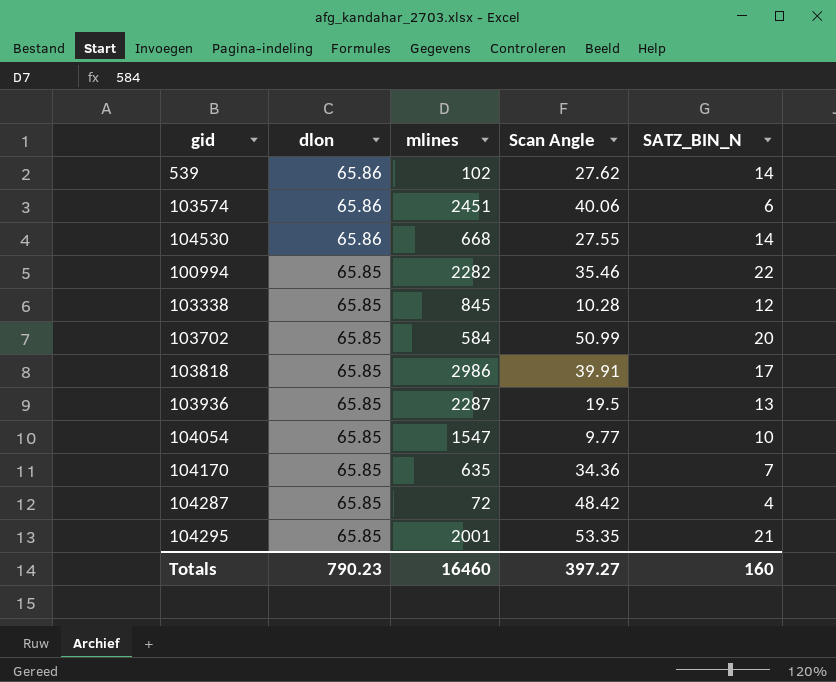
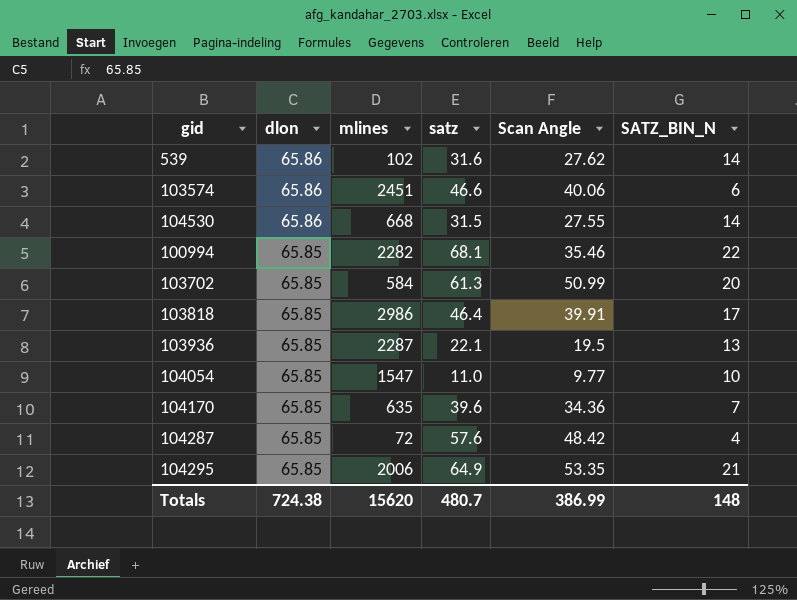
column satz | position: none -> 4
row 103338: 65.85 | 845 | 10.28 | 12 -> none
104295 | mlines: 2001 -> 2006
Totals | dlon: 790.23 -> 724.38
Totals | mlines: 16460 -> 15620
Totals | Scan Angle: 397.27 -> 386.99
Totals | SATZ_BIN_N: 160 -> 148

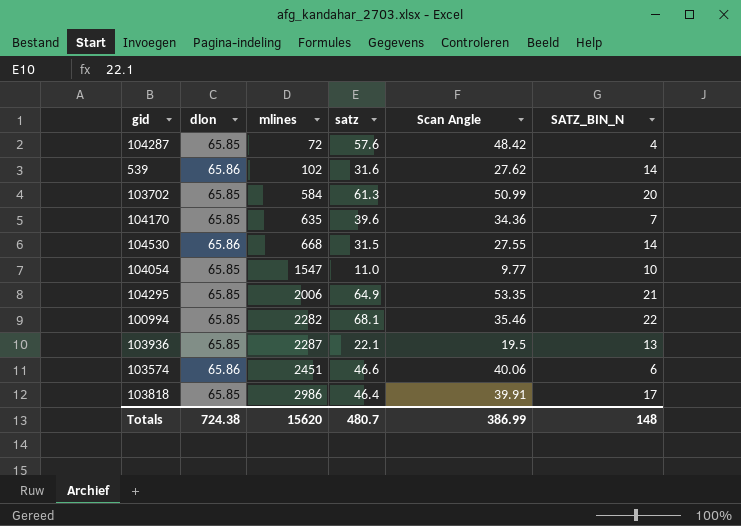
row order: dlon descending -> mlines ascending

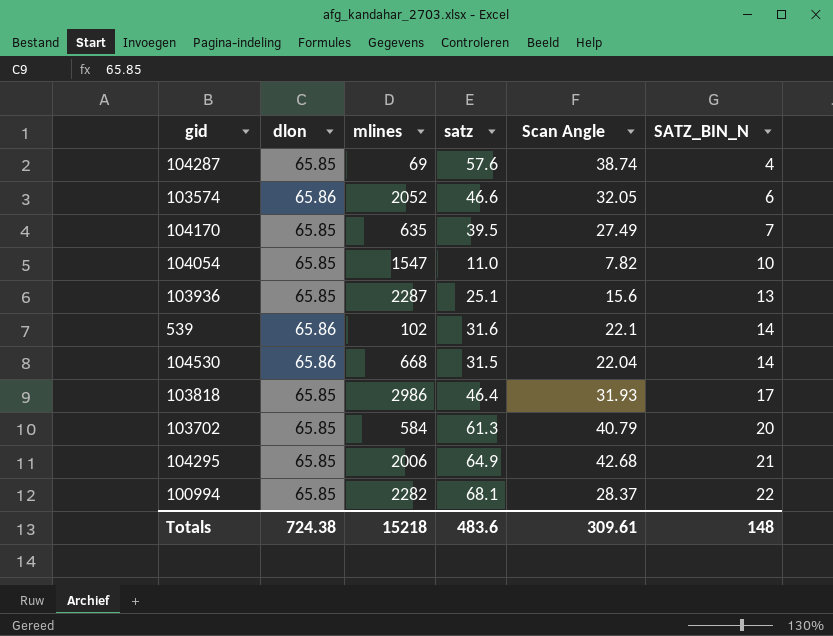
row order: mlines ascending -> SATZ_BIN_N ascending
104287 | mlines: 72 -> 69
104287 | Scan Angle: 48.42 -> 38.74
103574 | mlines: 2451 -> 2052
103574 | Scan Angle: 40.06 -> 32.05
104170 | satz: 39.6 -> 39.5
104170 | Scan Angle: 34.36 -> 27.49
104054 | Scan Angle: 9.77 -> 7.82
103936 | satz: 22.1 -> 25.1
103936 | Scan Angle: 19.5 -> 15.6
539 | Scan Angle: 27.62 -> 22.1
104530 | Scan Angle: 27.55 -> 22.04
103818 | Scan Angle: 39.91 -> 31.93
103702 | Scan Angle: 50.99 -> 40.79
104295 | Scan Angle: 53.35 -> 42.68
100994 | Scan Angle: 35.46 -> 28.37
Totals | mlines: 15620 -> 15218
Totals | satz: 480.7 -> 483.6
Totals | Scan Angle: 386.99 -> 309.61

